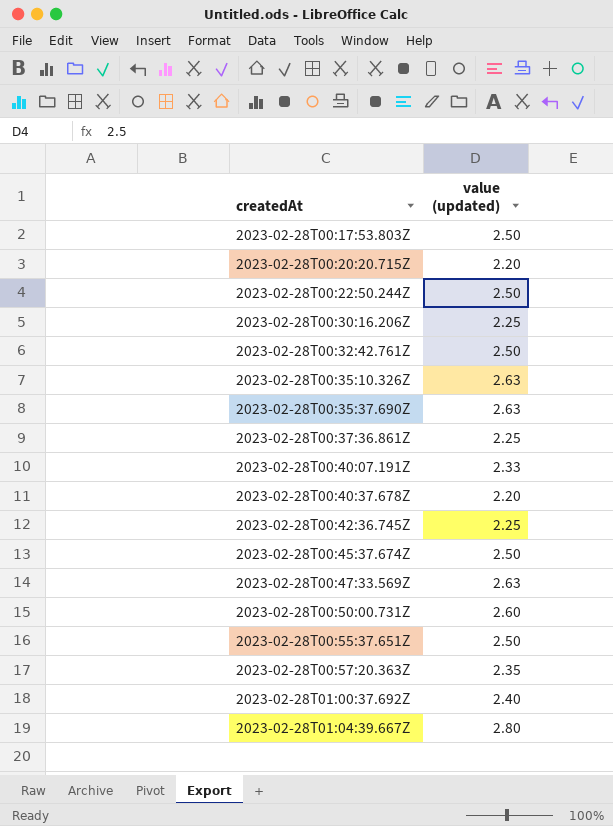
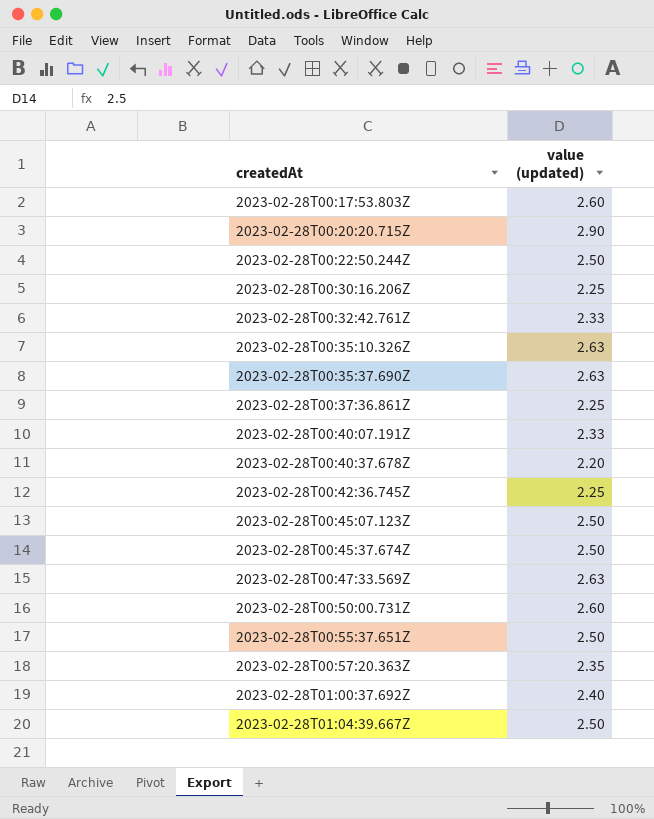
2023-02-28T00:17:53.803Z | value (updated): 2.50 -> 2.60
2023-02-28T00:20:20.715Z | value (updated): 2.20 -> 2.90
2023-02-28T00:32:42.761Z | value (updated): 2.50 -> 2.33
row 2023-02-28T00:45:07.123Z: none -> 2.50
2023-02-28T01:04:39.667Z | value (updated): 2.80 -> 2.50

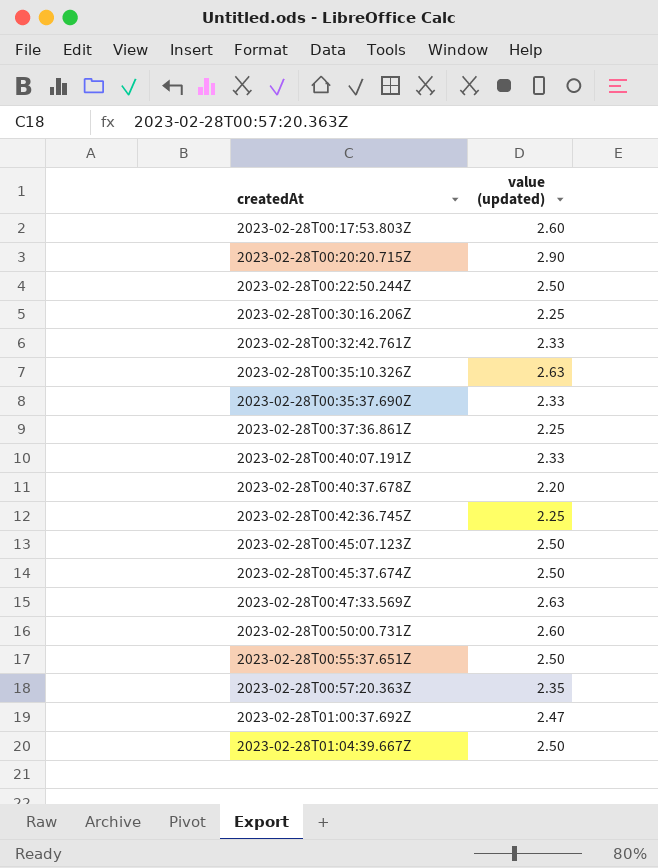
2023-02-28T00:35:37.690Z | value (updated): 2.63 -> 2.33
2023-02-28T01:00:37.692Z | value (updated): 2.40 -> 2.47

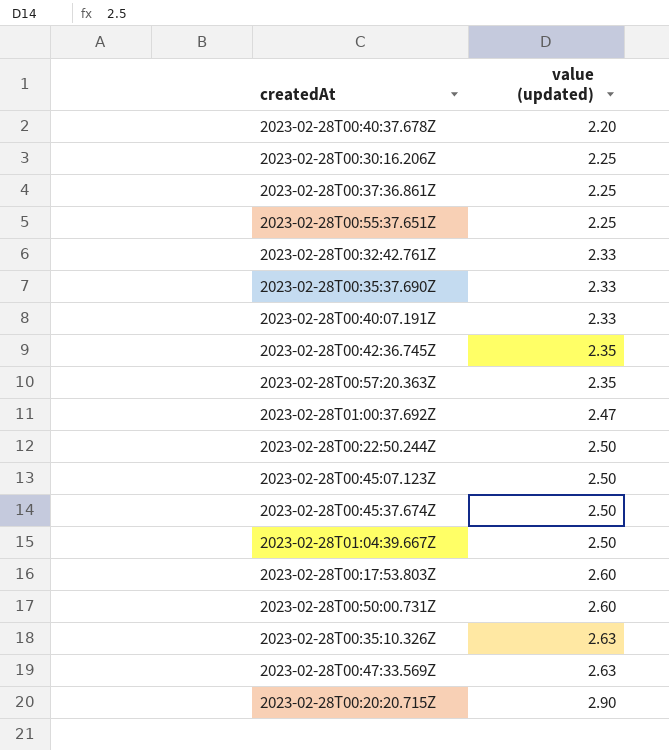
row order: createdAt ascending -> value (updated) ascending
2023-02-28T00:55:37.651Z | value (updated): 2.50 -> 2.25
2023-02-28T00:42:36.745Z | value (updated): 2.25 -> 2.35

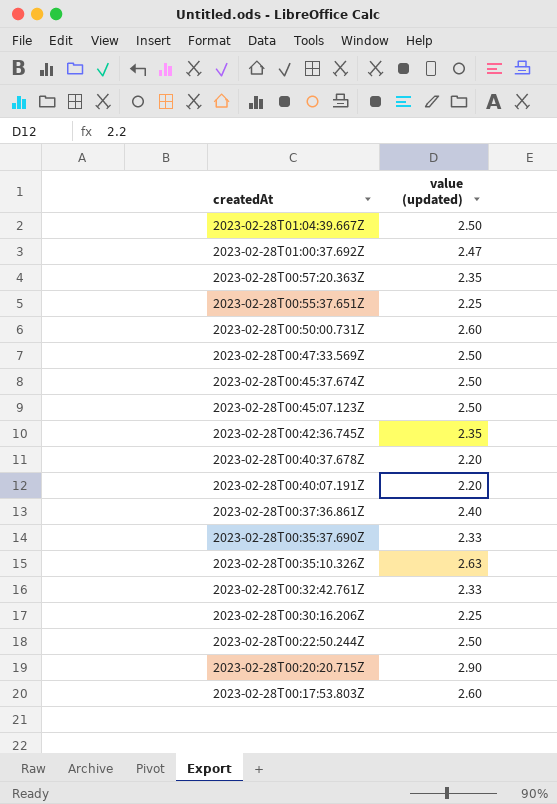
row order: value (updated) ascending -> createdAt descending
2023-02-28T00:47:33.569Z | value (updated): 2.63 -> 2.50
2023-02-28T00:40:07.191Z | value (updated): 2.33 -> 2.20
2023-02-28T00:37:36.861Z | value (updated): 2.25 -> 2.40

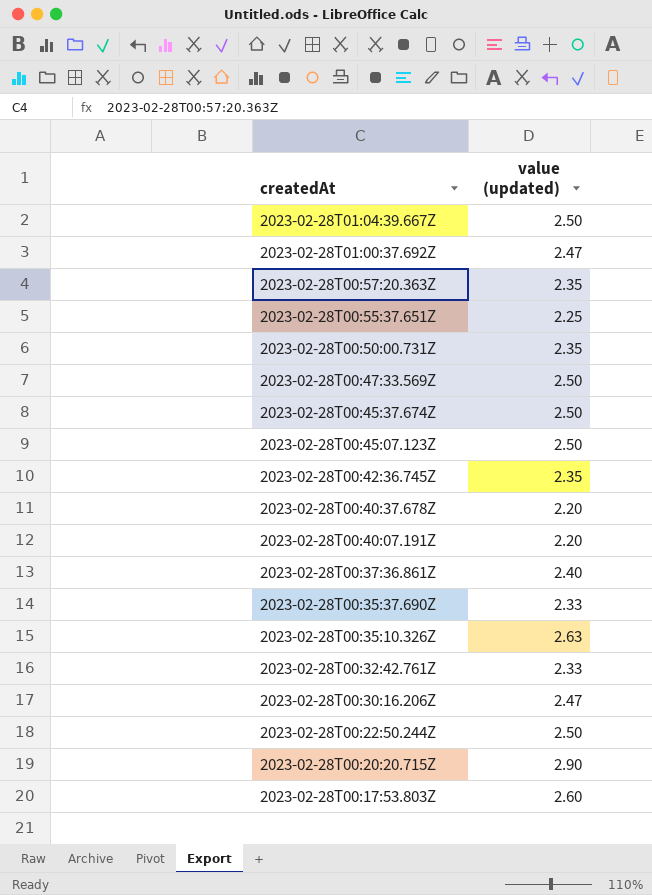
2023-02-28T00:50:00.731Z | value (updated): 2.60 -> 2.35
2023-02-28T00:30:16.206Z | value (updated): 2.25 -> 2.47

